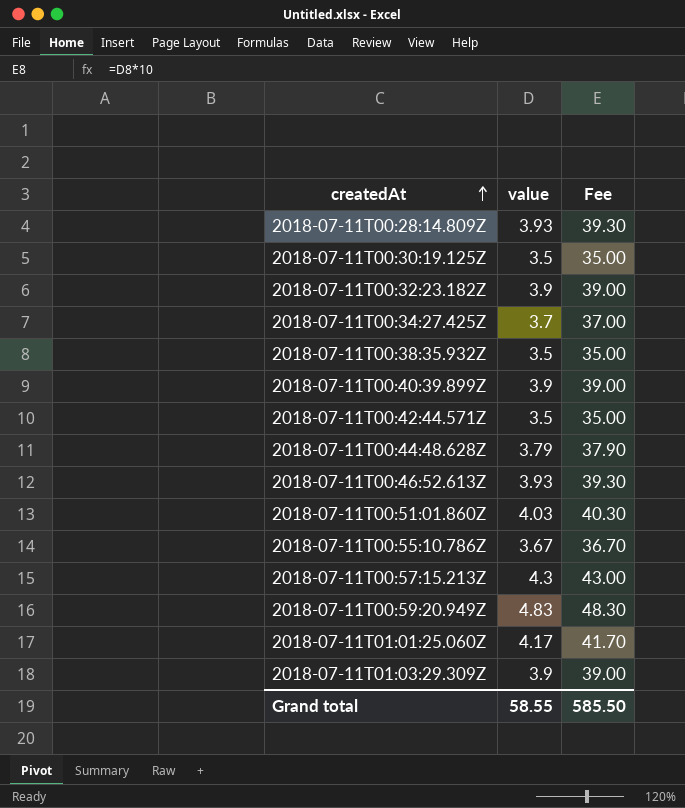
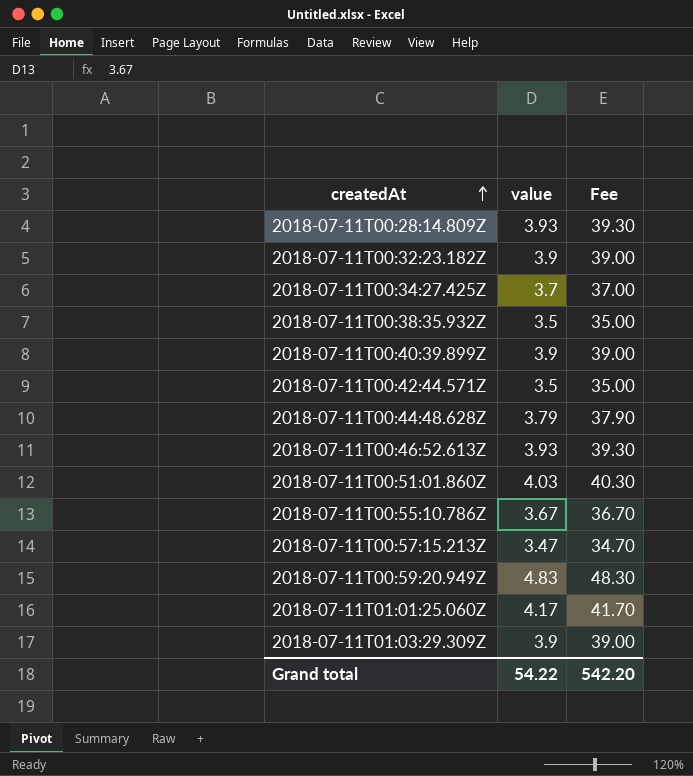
row 2018-07-11T00:30:19.125Z: 3.5 | 35.00 -> none
2018-07-11T00:57:15.213Z | value: 4.3 -> 3.47
2018-07-11T00:57:15.213Z | Fee: 43.00 -> 34.70
Grand total | value: 58.55 -> 54.22
Grand total | Fee: 585.50 -> 542.20

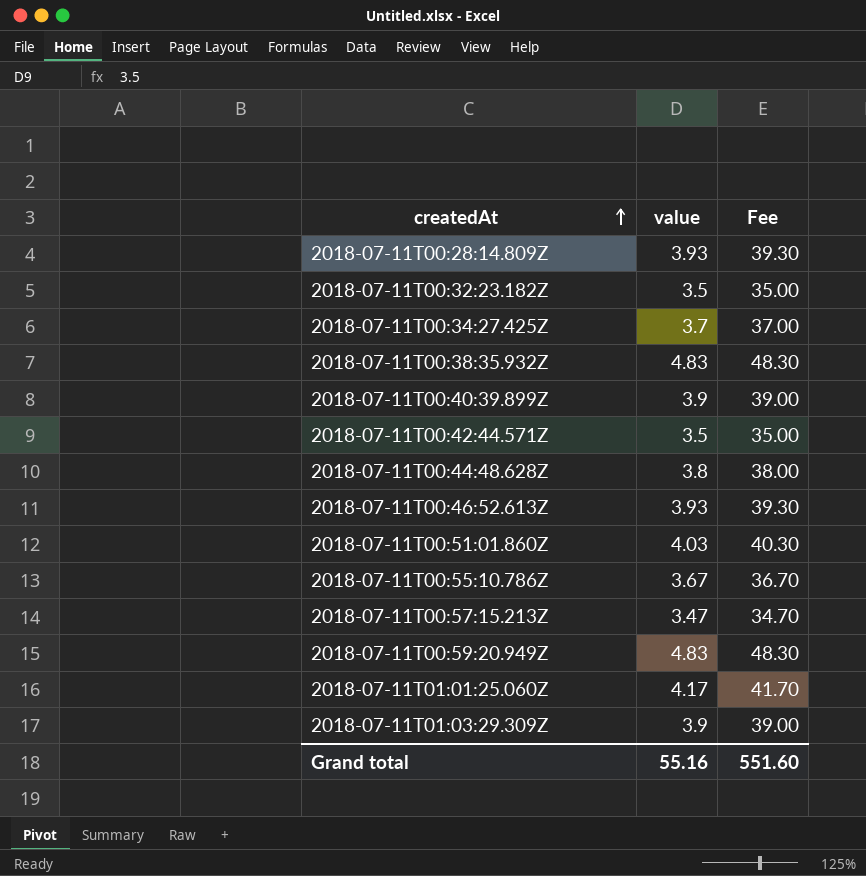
2018-07-11T00:32:23.182Z | value: 3.9 -> 3.5
2018-07-11T00:32:23.182Z | Fee: 39.00 -> 35.00
2018-07-11T00:38:35.932Z | value: 3.5 -> 4.83
2018-07-11T00:38:35.932Z | Fee: 35.00 -> 48.30
2018-07-11T00:44:48.628Z | value: 3.79 -> 3.8
2018-07-11T00:44:48.628Z | Fee: 37.90 -> 38.00
Grand total | value: 54.22 -> 55.16
Grand total | Fee: 542.20 -> 551.60

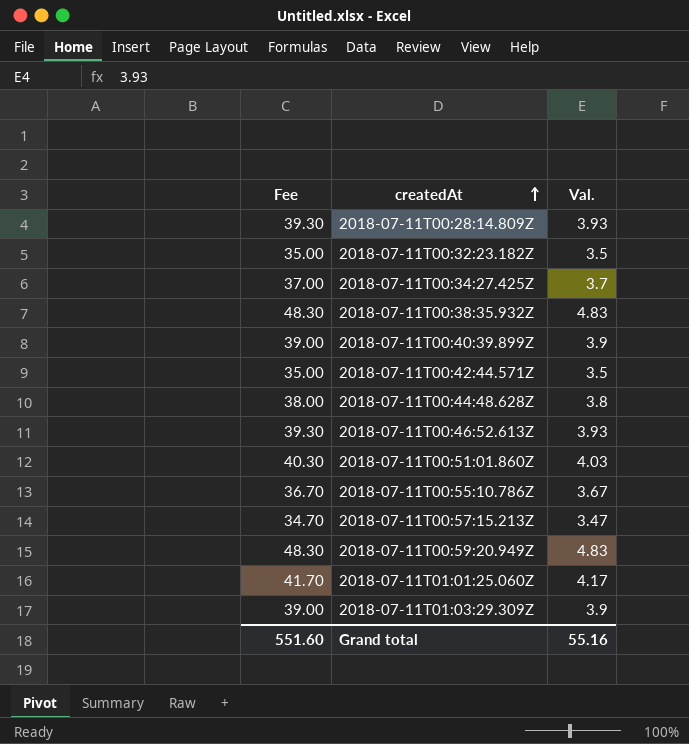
column Fee | position: 3 -> 1
column name: value -> Val.

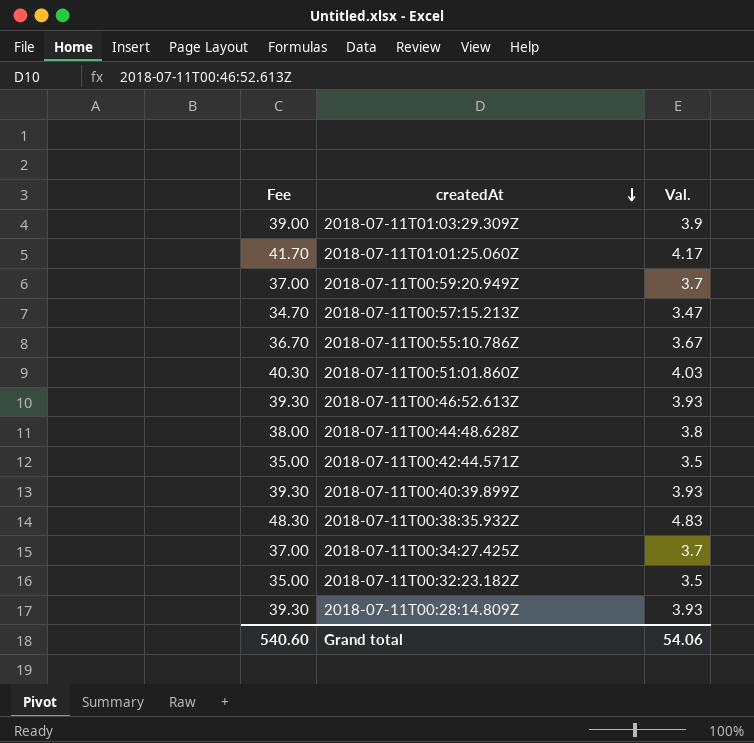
row order: createdAt ascending -> createdAt descending
2018-07-11T00:59:20.949Z | Fee: 48.30 -> 37.00
2018-07-11T00:59:20.949Z | Val.: 4.83 -> 3.7
2018-07-11T00:40:39.899Z | Fee: 39.00 -> 39.30
2018-07-11T00:40:39.899Z | Val.: 3.9 -> 3.93
Grand total | Fee: 551.60 -> 540.60
Grand total | Val.: 55.16 -> 54.06

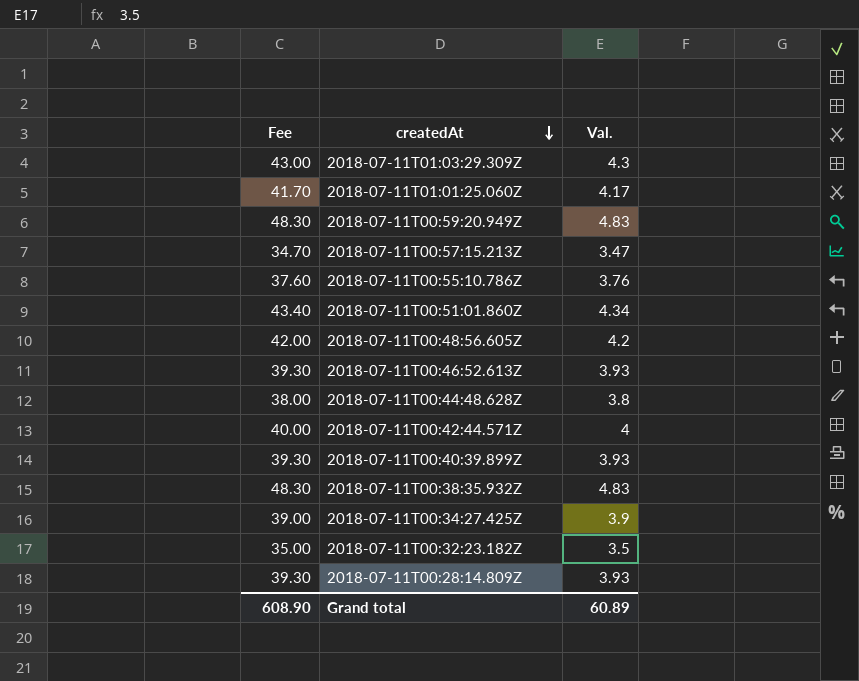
2018-07-11T01:03:29.309Z | Fee: 39.00 -> 43.00
2018-07-11T01:03:29.309Z | Val.: 3.9 -> 4.3
2018-07-11T00:59:20.949Z | Fee: 37.00 -> 48.30
2018-07-11T00:59:20.949Z | Val.: 3.7 -> 4.83
2018-07-11T00:55:10.786Z | Fee: 36.70 -> 37.60
2018-07-11T00:55:10.786Z | Val.: 3.67 -> 3.76
2018-07-11T00:51:01.860Z | Fee: 40.30 -> 43.40
2018-07-11T00:51:01.860Z | Val.: 4.03 -> 4.34
row 2018-07-11T00:48:56.605Z: none -> 42.00 | 4.2
2018-07-11T00:42:44.571Z | Fee: 35.00 -> 40.00
2018-07-11T00:42:44.571Z | Val.: 3.5 -> 4
2018-07-11T00:34:27.425Z | Fee: 37.00 -> 39.00
2018-07-11T00:34:27.425Z | Val.: 3.7 -> 3.9
Grand total | Fee: 540.60 -> 608.90
Grand total | Val.: 54.06 -> 60.89

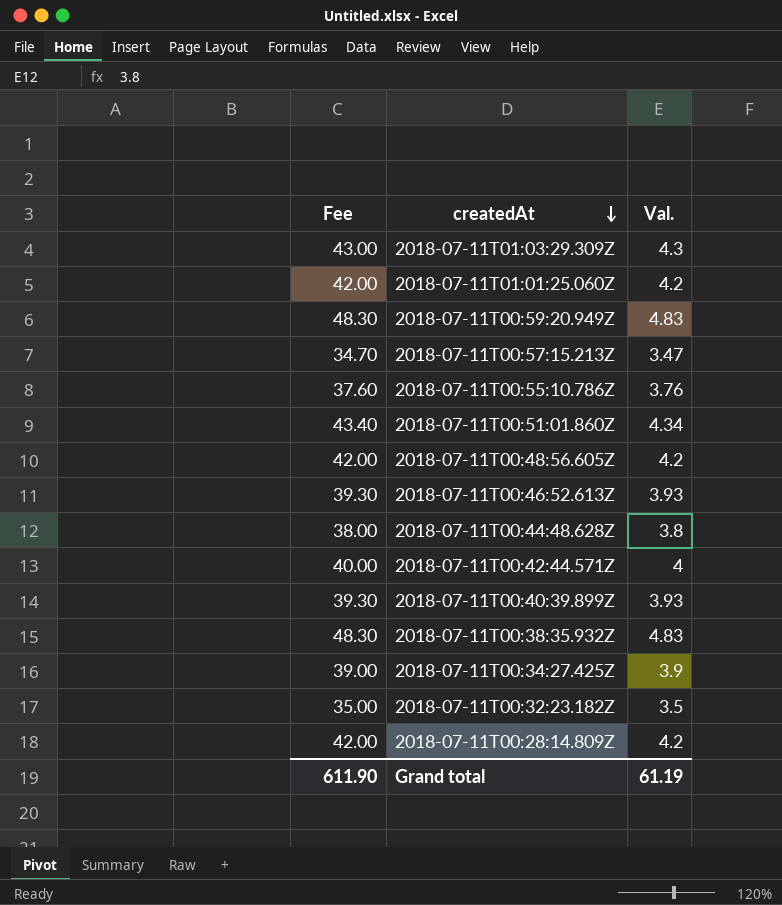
2018-07-11T01:01:25.060Z | Fee: 41.70 -> 42.00
2018-07-11T01:01:25.060Z | Val.: 4.17 -> 4.2
2018-07-11T00:28:14.809Z | Fee: 39.30 -> 42.00
2018-07-11T00:28:14.809Z | Val.: 3.93 -> 4.2
Grand total | Fee: 608.90 -> 611.90
Grand total | Val.: 60.89 -> 61.19

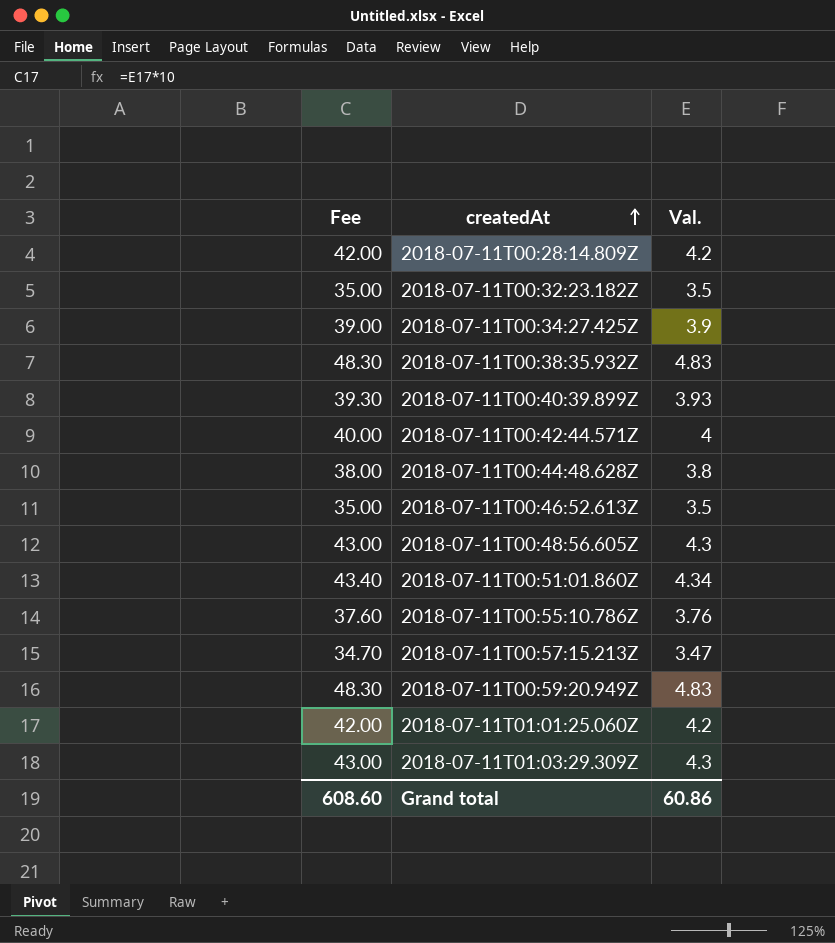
row order: createdAt descending -> createdAt ascending
2018-07-11T00:46:52.613Z | Fee: 39.30 -> 35.00
2018-07-11T00:46:52.613Z | Val.: 3.93 -> 3.5
2018-07-11T00:48:56.605Z | Fee: 42.00 -> 43.00
2018-07-11T00:48:56.605Z | Val.: 4.2 -> 4.3
Grand total | Fee: 611.90 -> 608.60
Grand total | Val.: 61.19 -> 60.86

